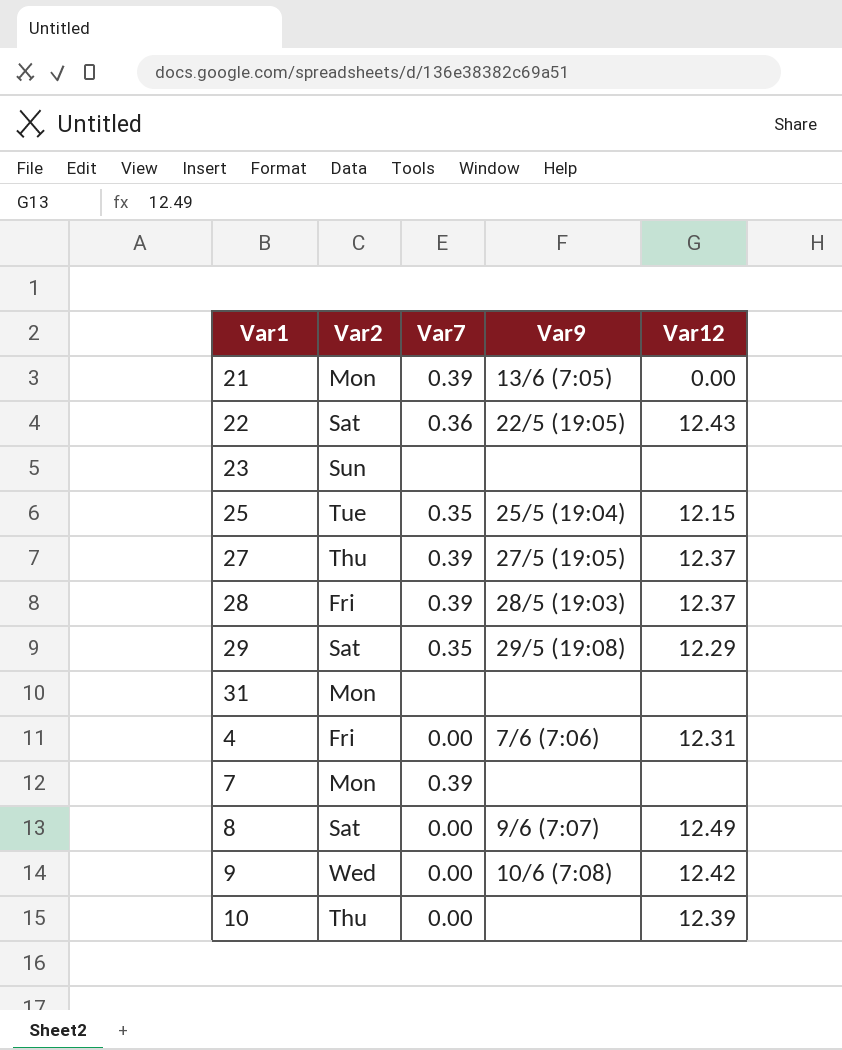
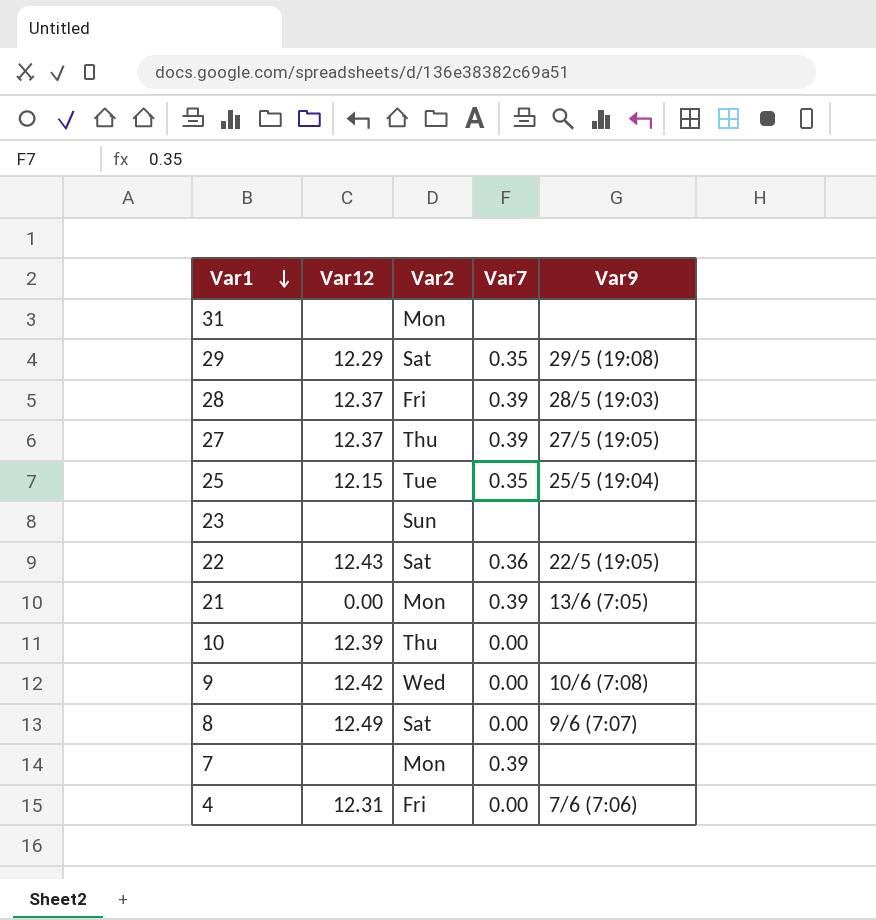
row order: none -> Var1 descending
column Var12 | position: 5 -> 2

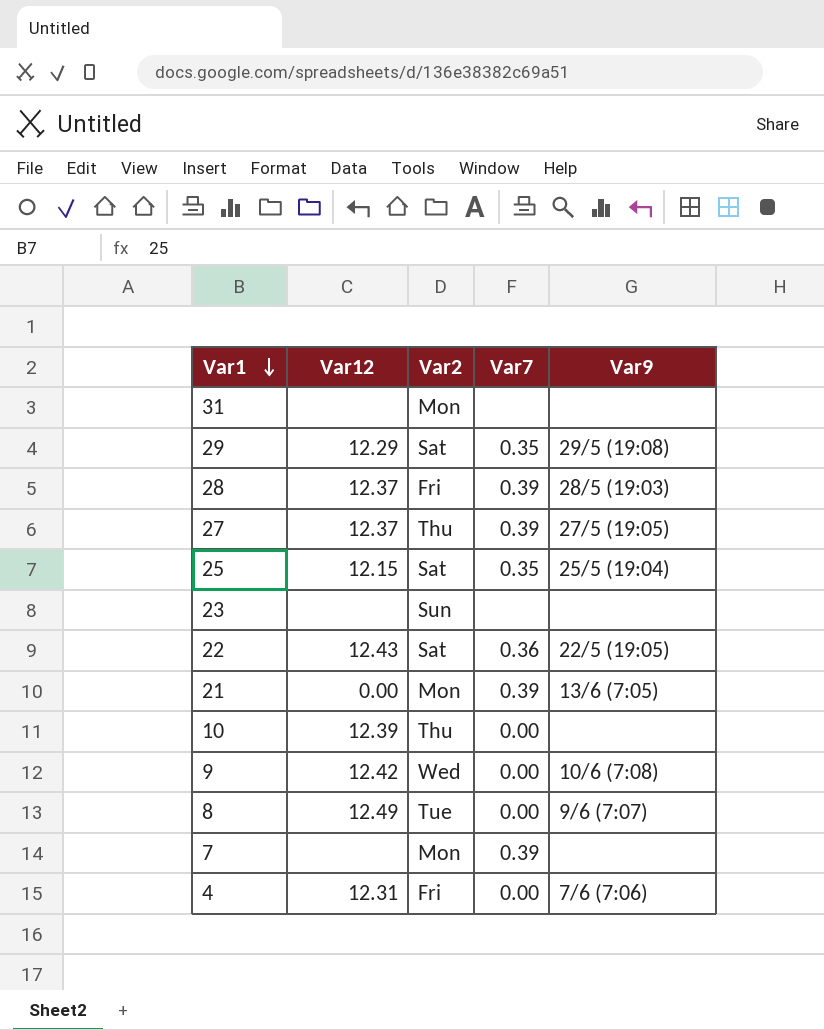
25 | Var2: Tue -> Sat
8 | Var2: Sat -> Tue

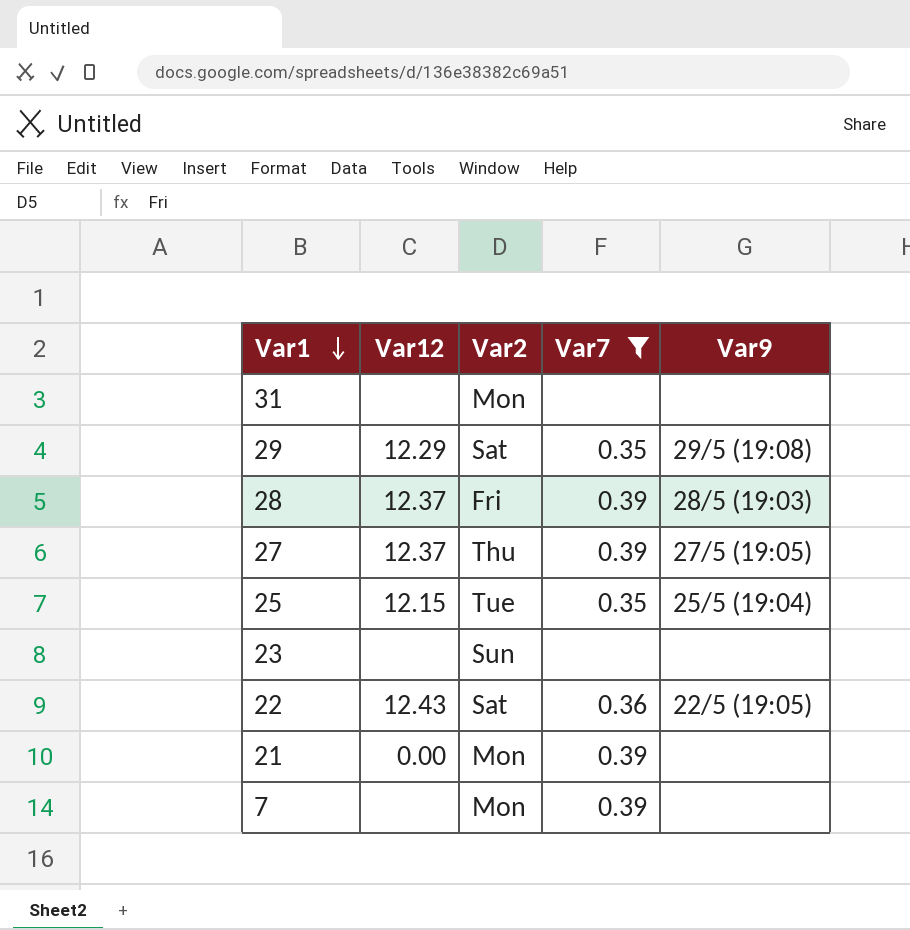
filter: none -> Var7 != 0.00
25 | Var2: Sat -> Tue
21 | Var9: 13/6 (7:05) -> none

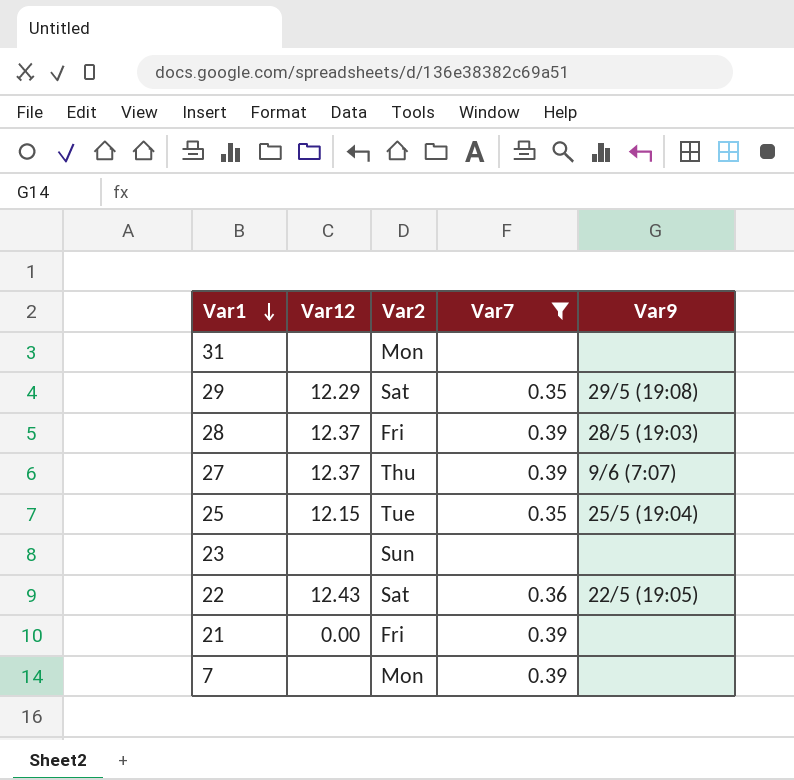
27 | Var9: 27/5 (19:05) -> 9/6 (7:07)
21 | Var2: Mon -> Fri

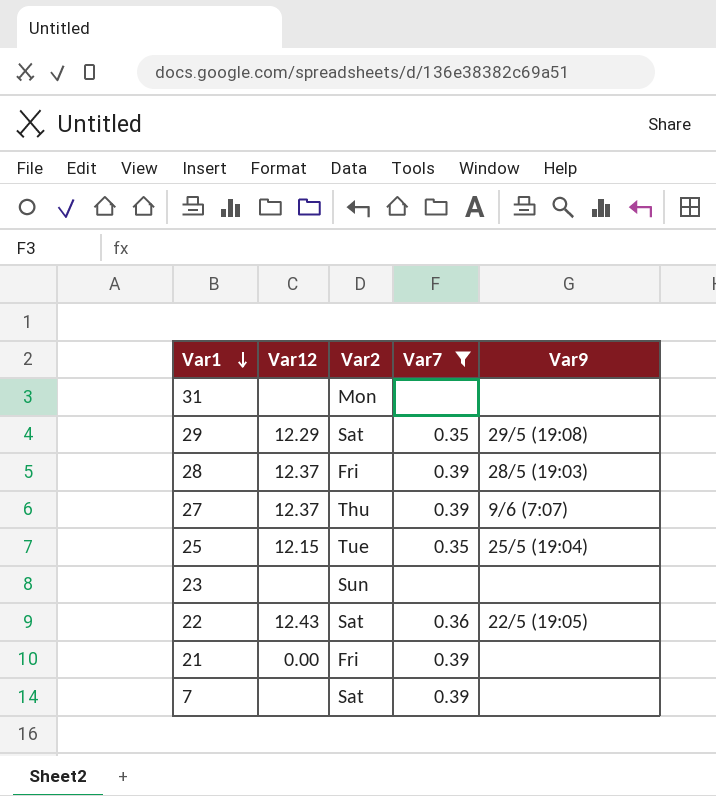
7 | Var2: Mon -> Sat

